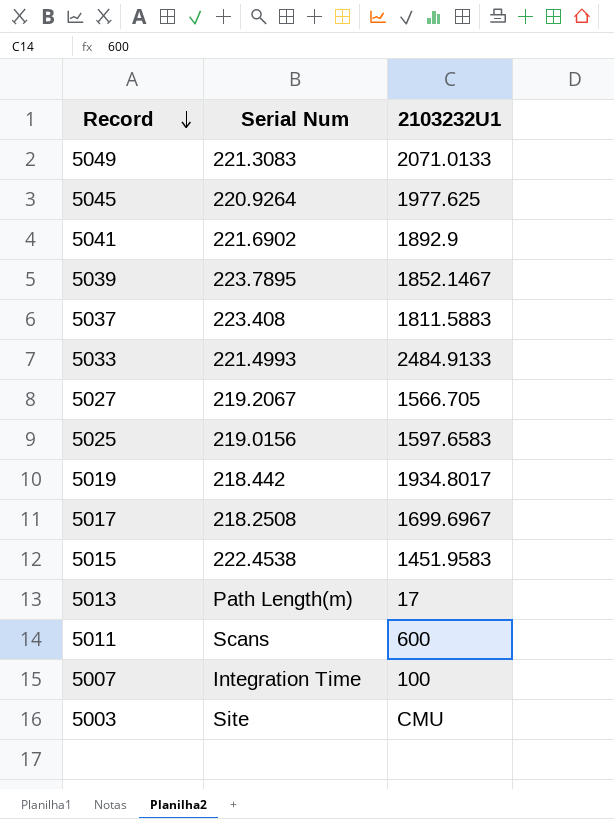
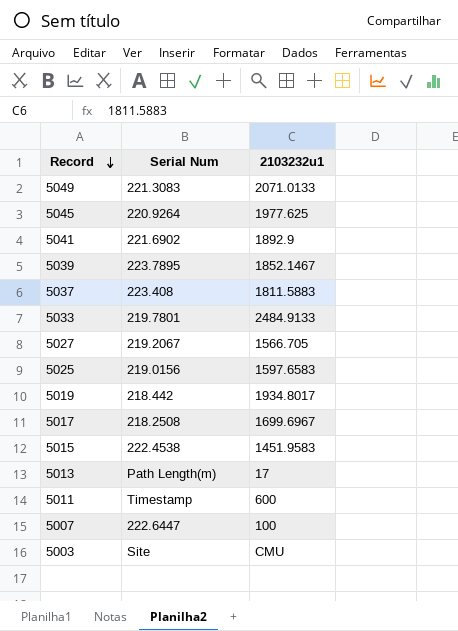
column name: 2103232U1 -> 2103232u1
5033 | Serial Num: 221.4993 -> 219.7801
5011 | Serial Num: Scans -> Timestamp
5007 | Serial Num: Integration Time -> 222.6447

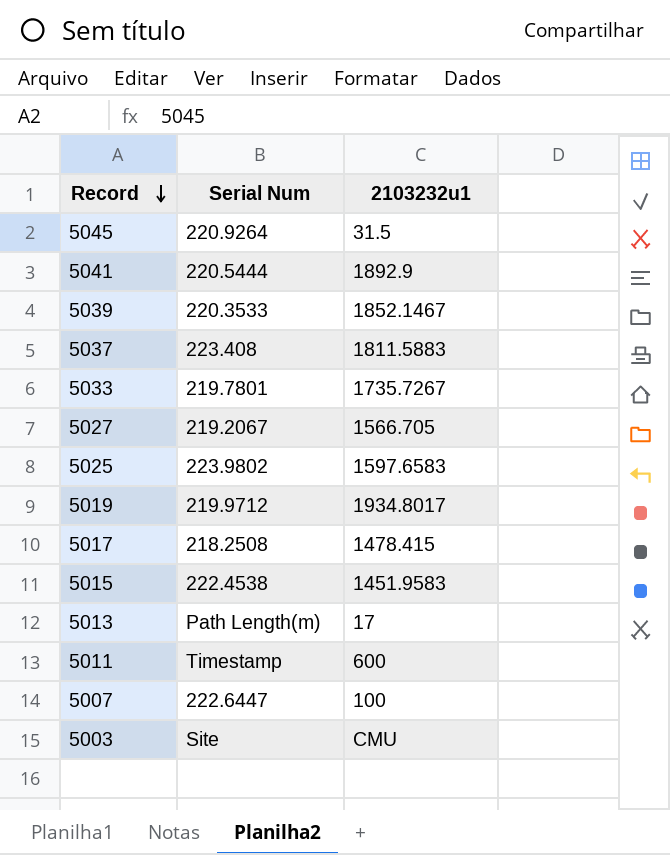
row 5049: 221.3083 | 2071.0133 -> none
5045 | 2103232u1: 1977.625 -> 31.5
5041 | Serial Num: 221.6902 -> 220.5444
5039 | Serial Num: 223.7895 -> 220.3533
5033 | 2103232u1: 2484.9133 -> 1735.7267
5025 | Serial Num: 219.0156 -> 223.9802
5019 | Serial Num: 218.442 -> 219.9712
5017 | 2103232u1: 1699.6967 -> 1478.415

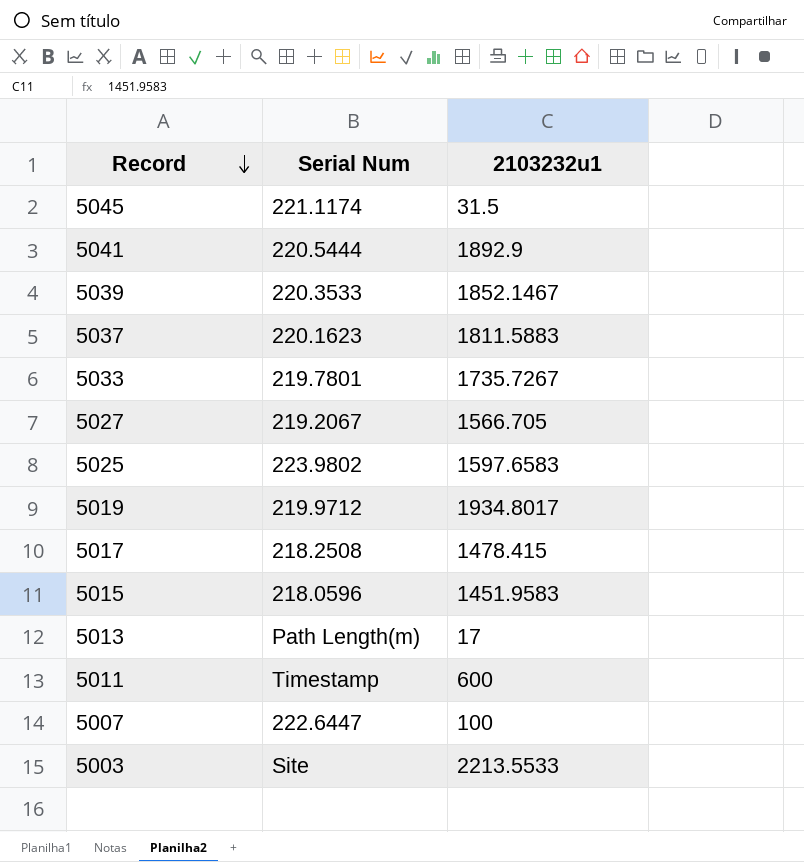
5045 | Serial Num: 220.9264 -> 221.1174
5037 | Serial Num: 223.408 -> 220.1623
5015 | Serial Num: 222.4538 -> 218.0596
5003 | 2103232u1: CMU -> 2213.5533

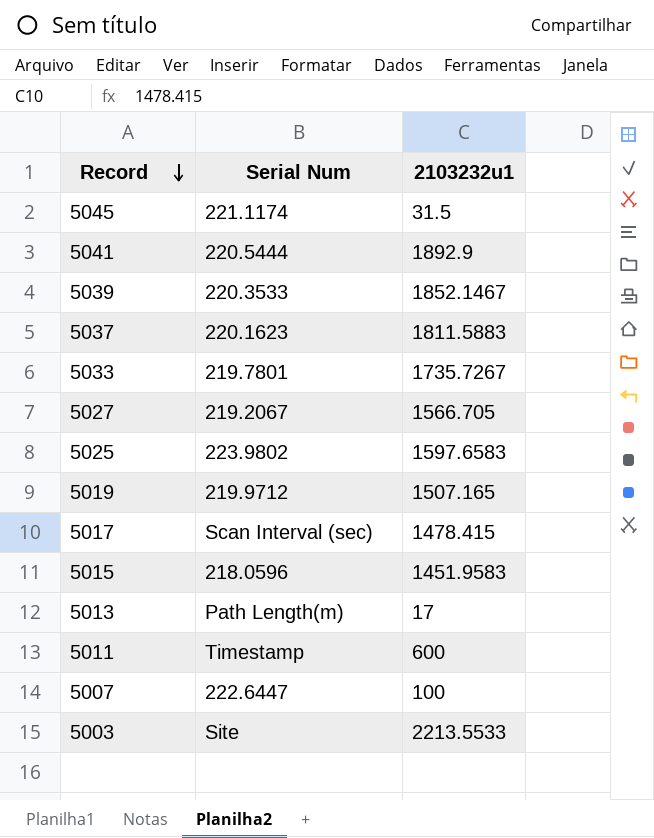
5019 | 2103232u1: 1934.8017 -> 1507.165
5017 | Serial Num: 218.2508 -> Scan Interval (sec)

